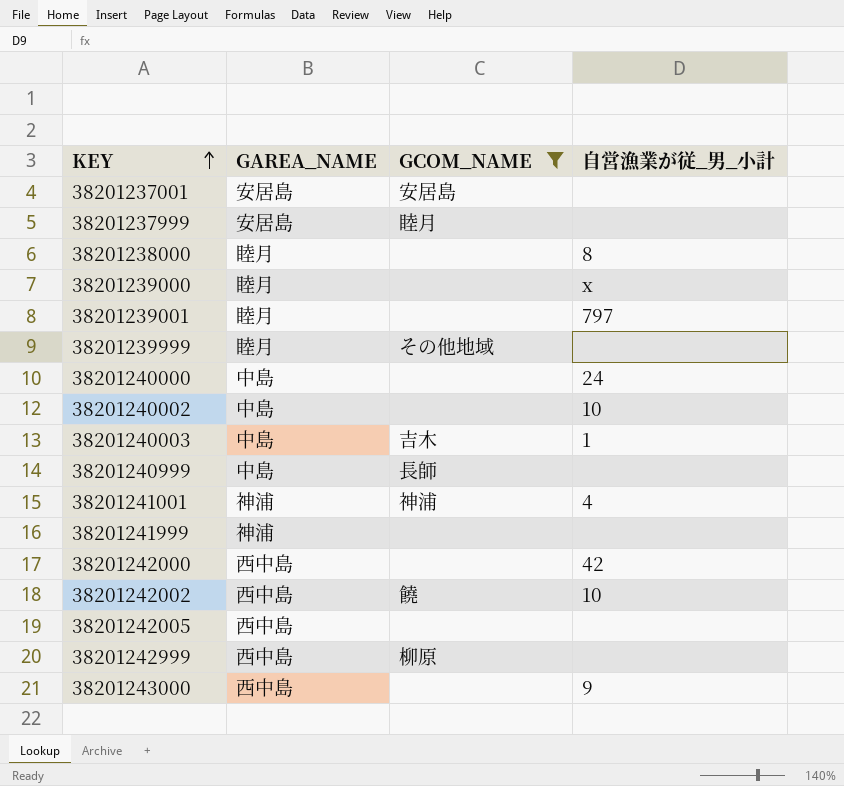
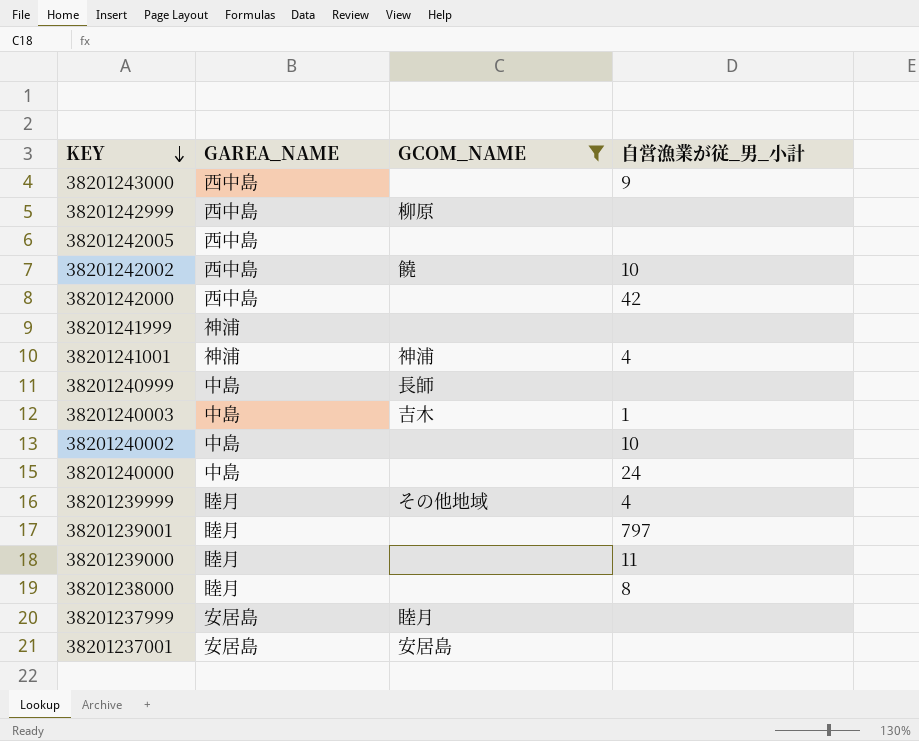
row order: KEY ascending -> KEY descending
38201239999 | 自営漁業が従_男_小計: none -> 4
38201239000 | 自営漁業が従_男_小計: x -> 11

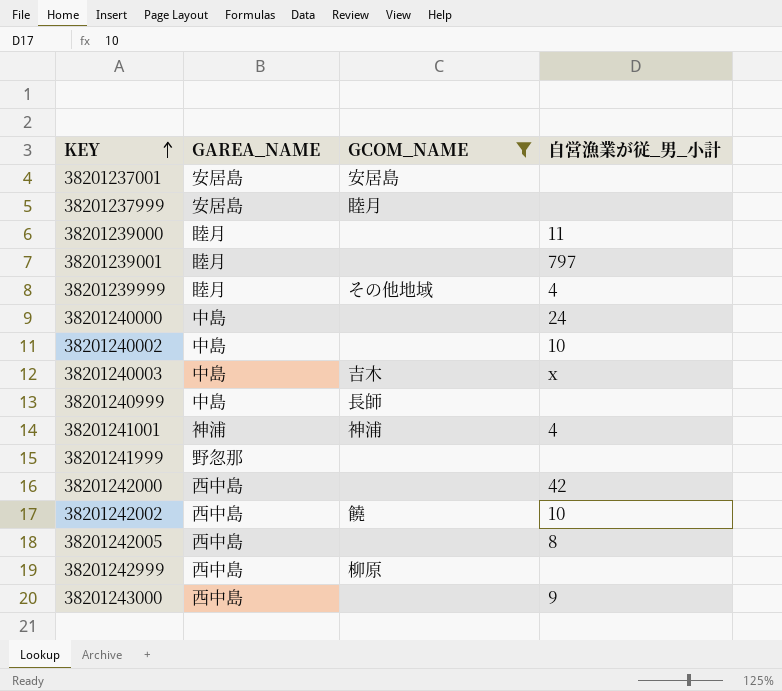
row order: KEY descending -> KEY ascending
row 38201238000: 睦月 | none | 8 -> none
38201240003 | 自営漁業が従_男_小計: 1 -> x
38201241999 | GAREA_NAME: 神浦 -> 野忽那
38201242005 | 自営漁業が従_男_小計: none -> 8

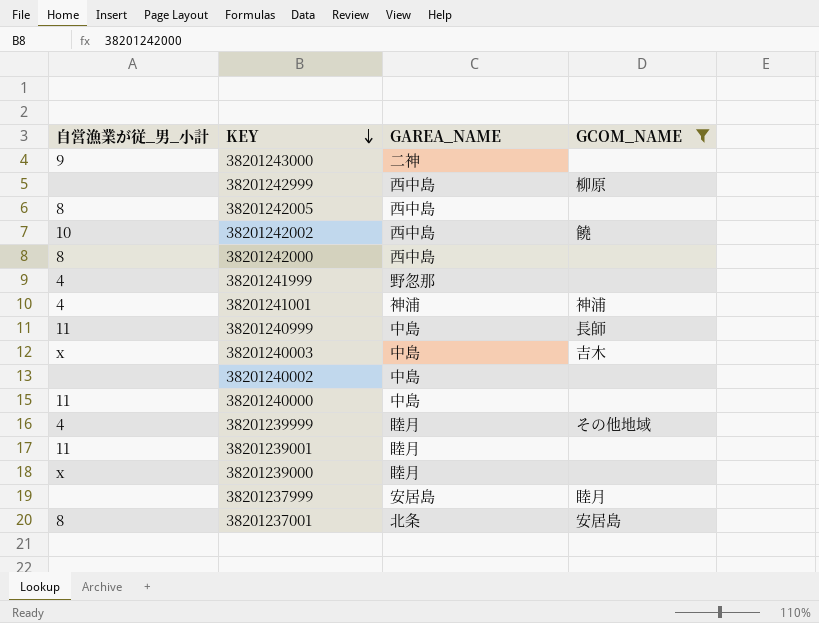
row order: KEY ascending -> KEY descending
column 自営漁業が従_男_小計 | position: 4 -> 1
38201243000 | GAREA_NAME: 西中島 -> 二神
38201242000 | 自営漁業が従_男_小計: 42 -> 8
38201241999 | 自営漁業が従_男_小計: none -> 4
38201240999 | 自営漁業が従_男_小計: none -> 11
38201240002 | 自営漁業が従_男_小計: 10 -> none
38201240000 | 自営漁業が従_男_小計: 24 -> 11
38201239001 | 自営漁業が従_男_小計: 797 -> 11
38201239000 | 自営漁業が従_男_小計: 11 -> x
38201237001 | 自営漁業が従_男_小計: none -> 8
38201237001 | GAREA_NAME: 安居島 -> 北条

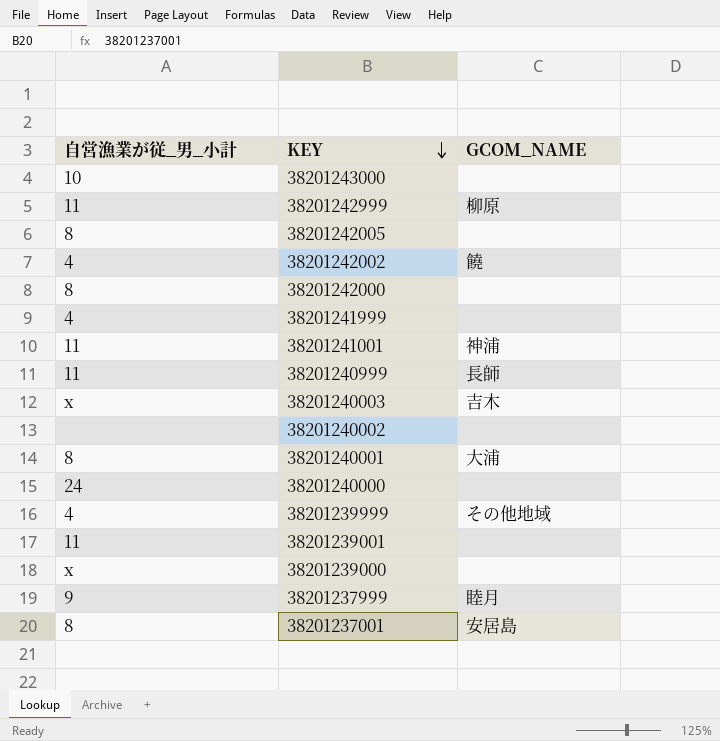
filter: GCOM_NAME != 大浦 -> none
column GAREA_NAME | position: 3 -> none
38201243000 | 自営漁業が従_男_小計: 9 -> 10
38201242999 | 自営漁業が従_男_小計: none -> 11
38201242002 | 自営漁業が従_男_小計: 10 -> 4
38201241001 | 自営漁業が従_男_小計: 4 -> 11
38201240000 | 自営漁業が従_男_小計: 11 -> 24
38201237999 | 自営漁業が従_男_小計: none -> 9

